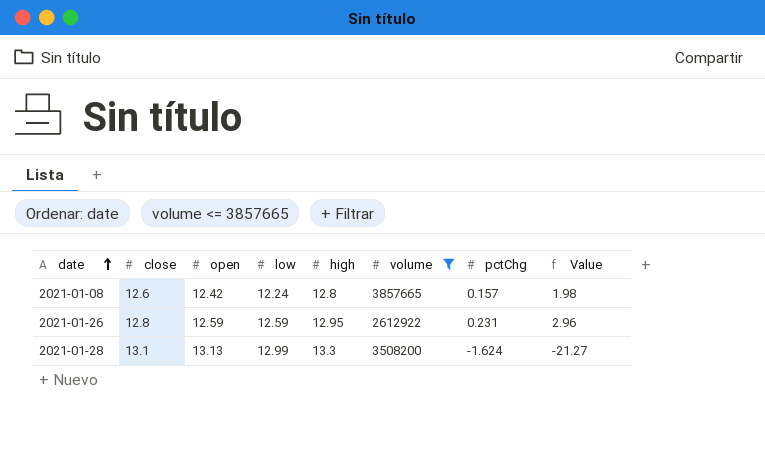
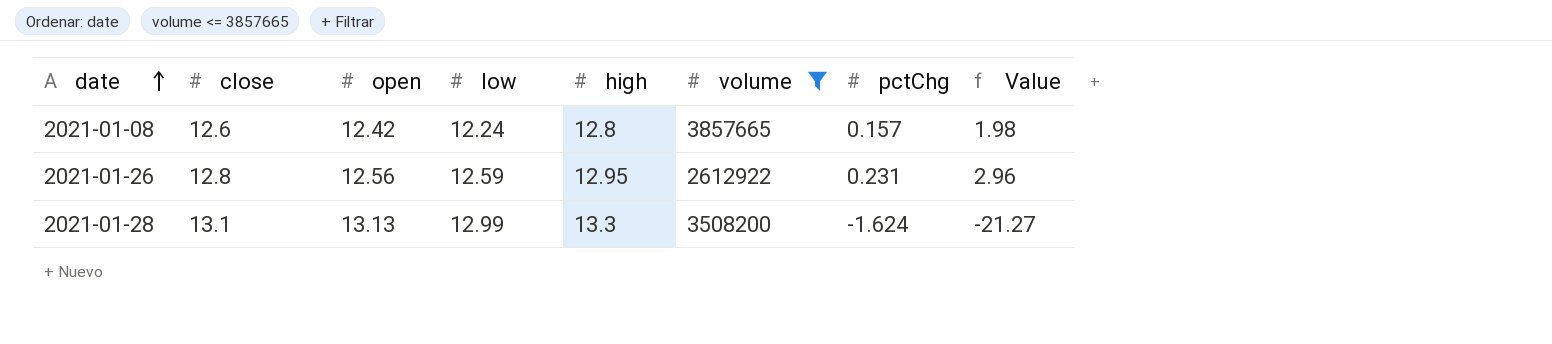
2021-01-26 | open: 12.59 -> 12.56

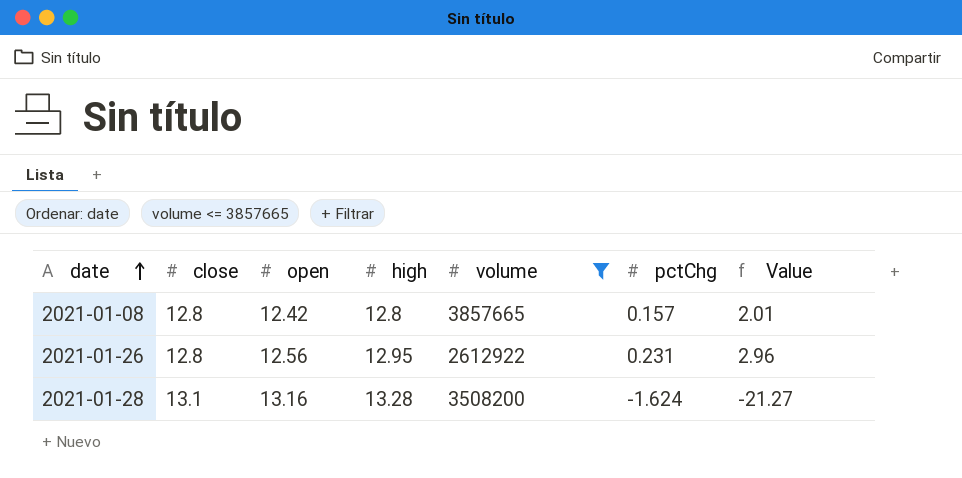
column low | position: 4 -> none
2021-01-08 | close: 12.6 -> 12.8
2021-01-08 | Value: 1.98 -> 2.01
2021-01-28 | open: 13.13 -> 13.16
2021-01-28 | high: 13.3 -> 13.28

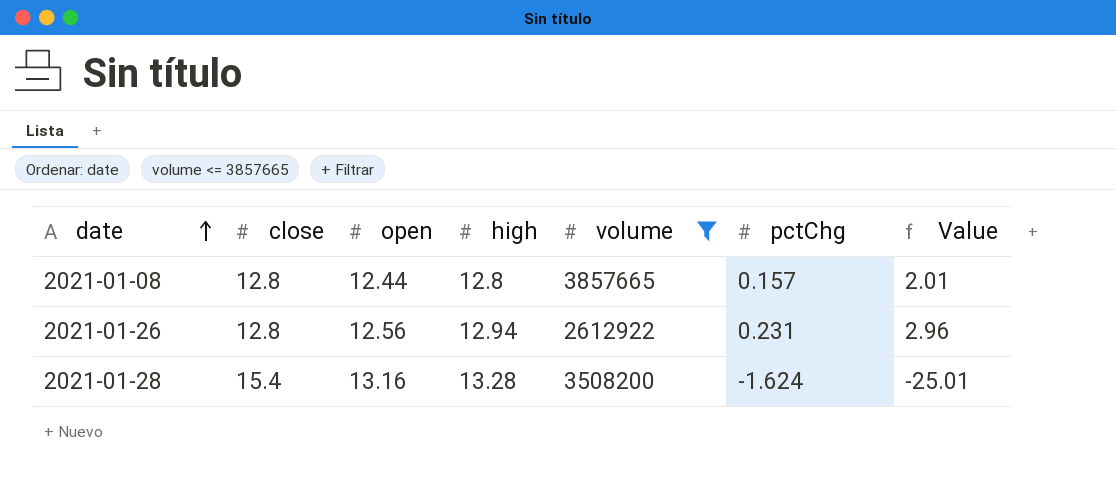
2021-01-08 | open: 12.42 -> 12.44
2021-01-26 | high: 12.95 -> 12.94
2021-01-28 | close: 13.1 -> 15.4
2021-01-28 | Value: -21.27 -> -25.01

